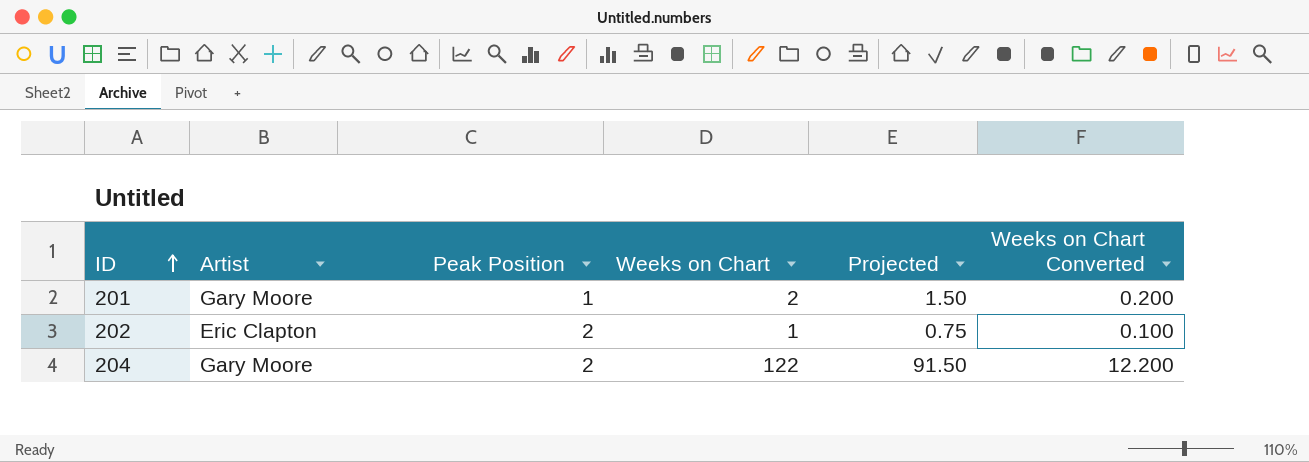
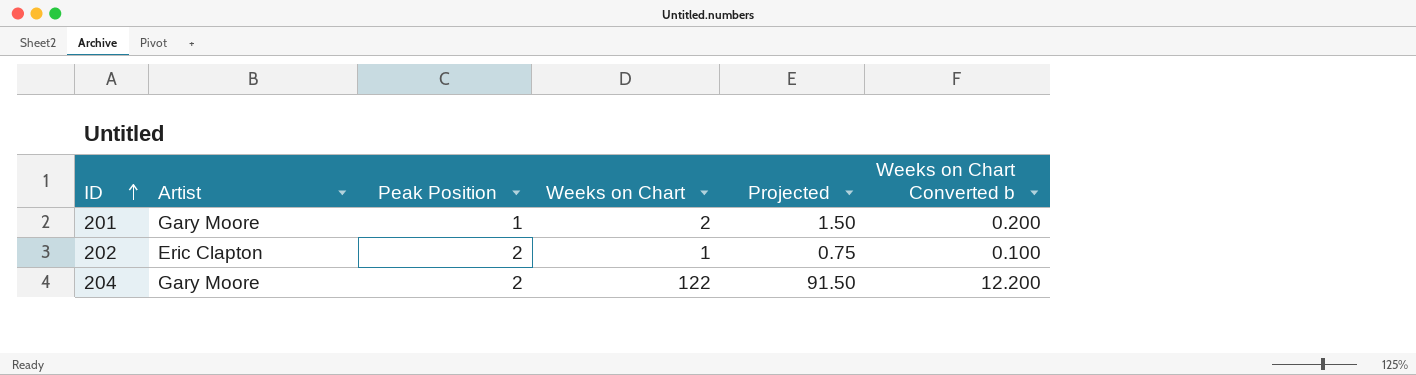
column name: Weeks on Chart Converted -> Weeks on Chart Converted b

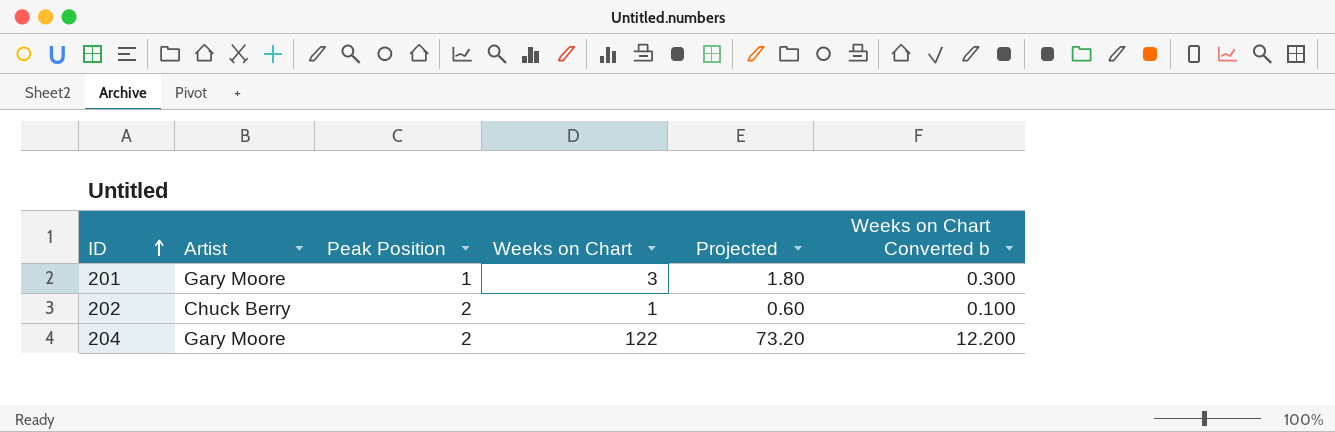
column Projected | formula: [Weeks on Chart] * 0.75 -> [Weeks on Chart] * 0.6
201 | Weeks on Chart: 2 -> 3
201 | Weeks on Chart Converted b: 0.200 -> 0.300
202 | Artist: Eric Clapton -> Chuck Berry

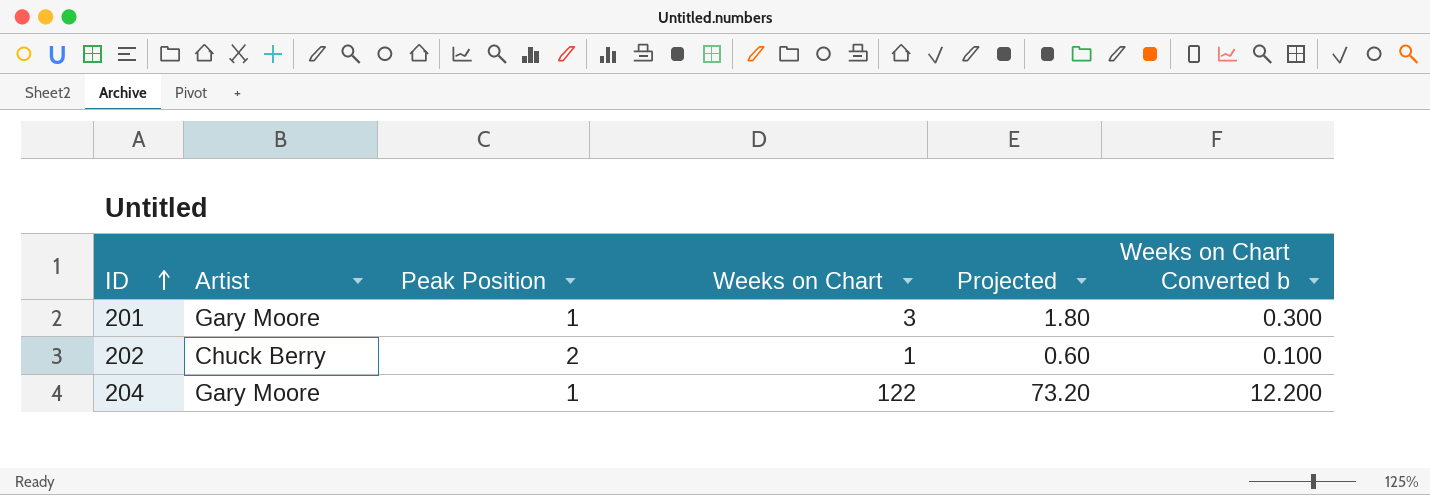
204 | Peak Position: 2 -> 1

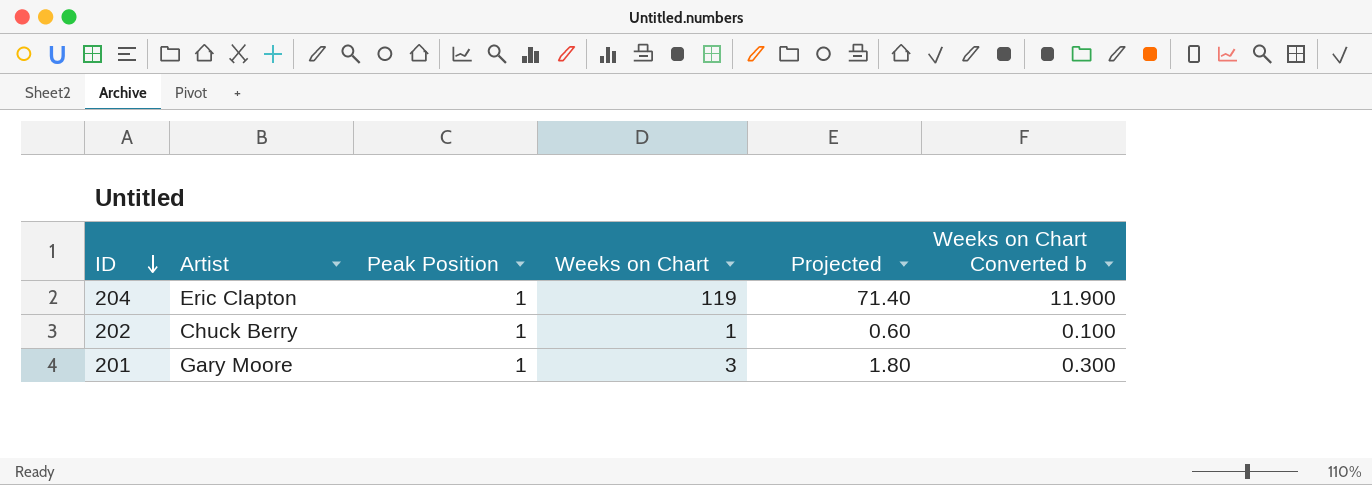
row order: ID ascending -> ID descending
204 | Artist: Gary Moore -> Eric Clapton
204 | Weeks on Chart: 122 -> 119
204 | Projected: 73.20 -> 71.40
204 | Weeks on Chart Converted b: 12.200 -> 11.900
202 | Peak Position: 2 -> 1

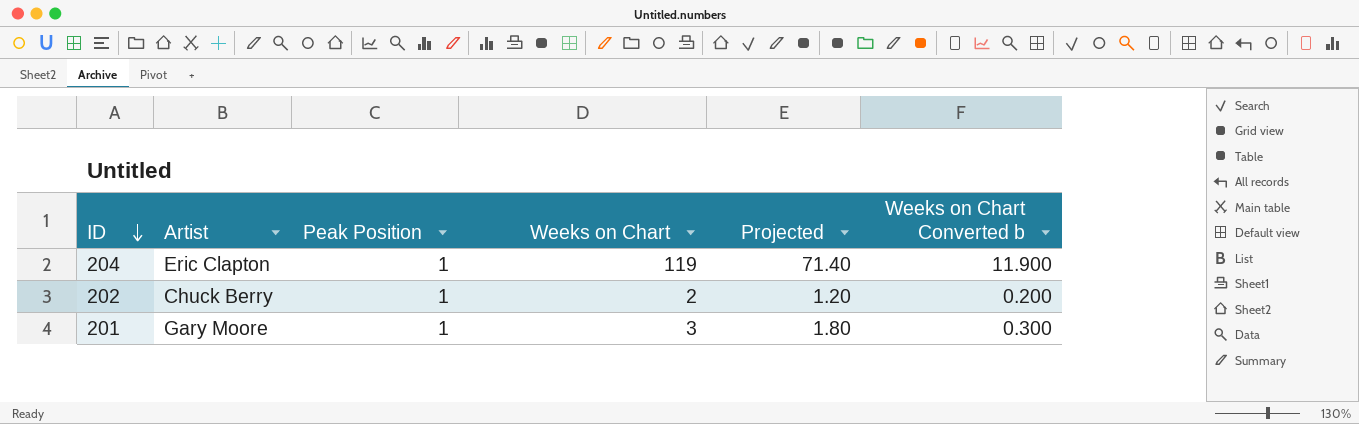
202 | Weeks on Chart: 1 -> 2
202 | Projected: 0.60 -> 1.20
202 | Weeks on Chart Converted b: 0.100 -> 0.200

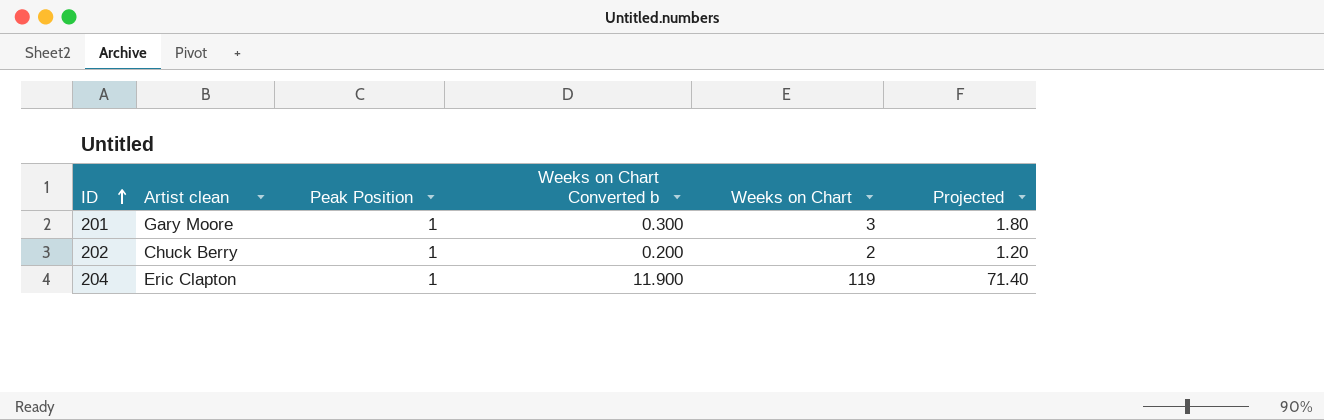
row order: ID descending -> ID ascending
column name: Artist -> Artist clean
column Weeks on Chart Converted b | position: 6 -> 4

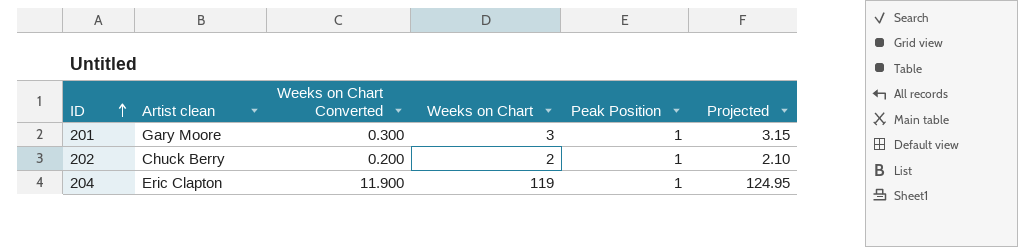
column name: Weeks on Chart Converted b -> Weeks on Chart Converted
column Peak Position | position: 3 -> 5
column Projected | formula: [Weeks on Chart] * 0.6 -> [Weeks on Chart] * 1.05

